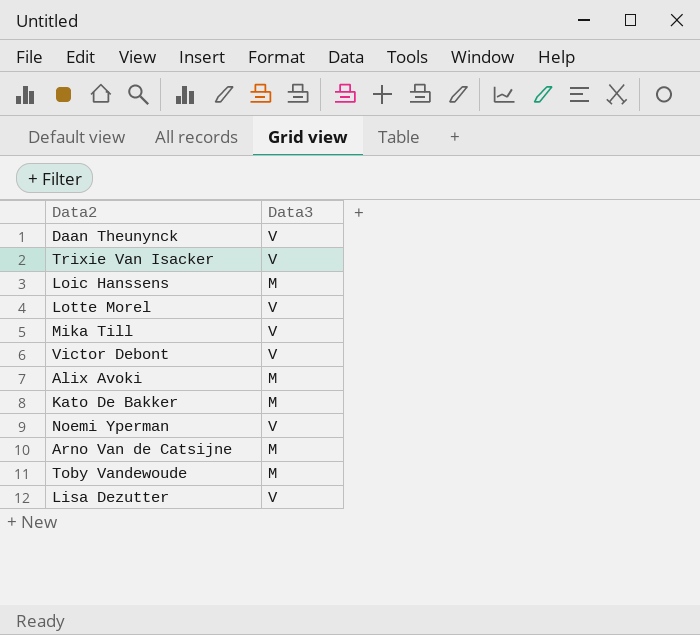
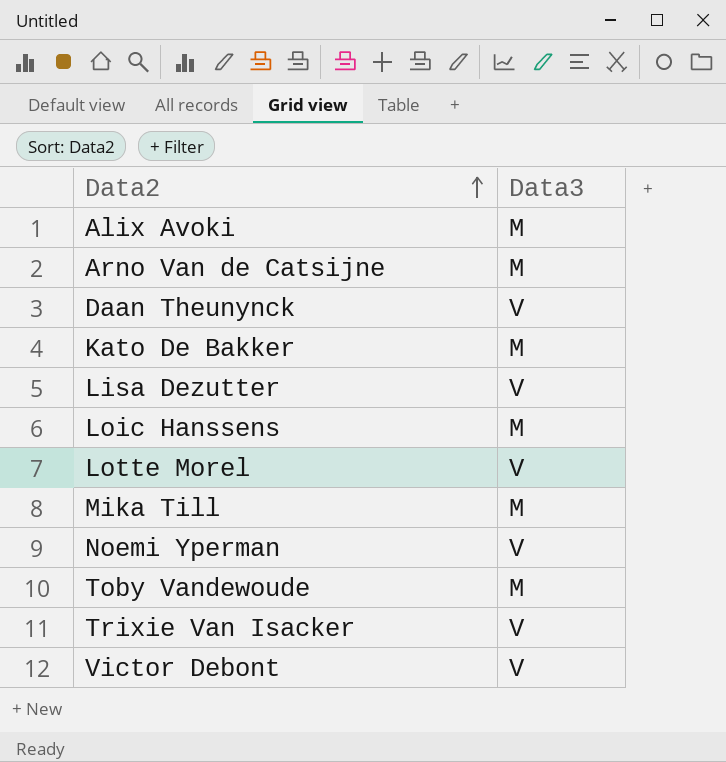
row order: none -> Data2 ascending
Mika Till | Data3: V -> M

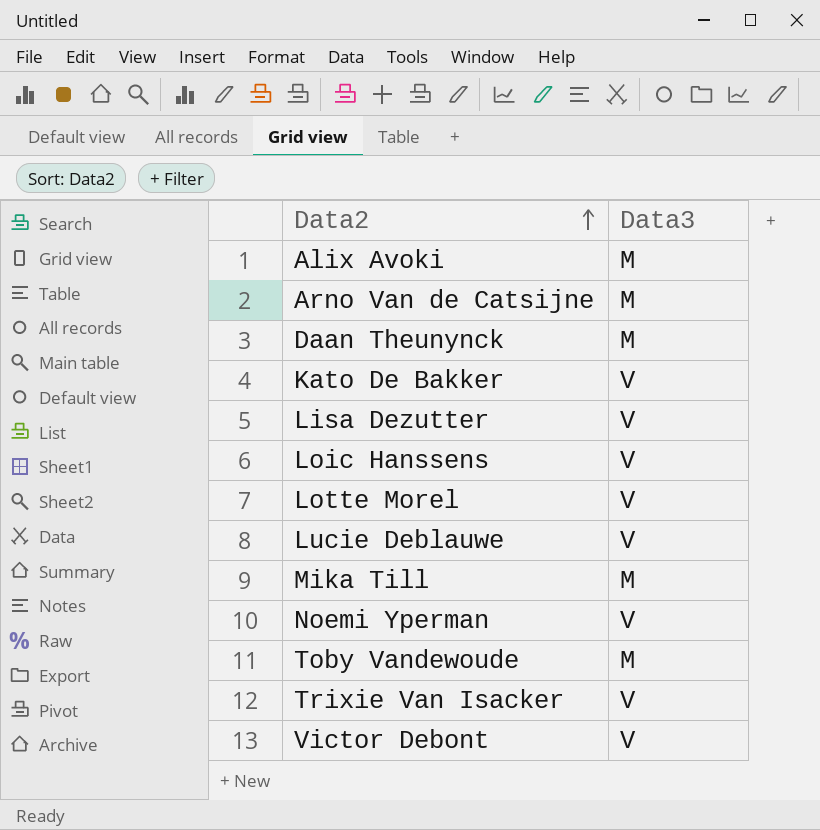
Daan Theunynck | Data3: V -> M
Kato De Bakker | Data3: M -> V
Loic Hanssens | Data3: M -> V
row Lucie Deblauwe: none -> V

